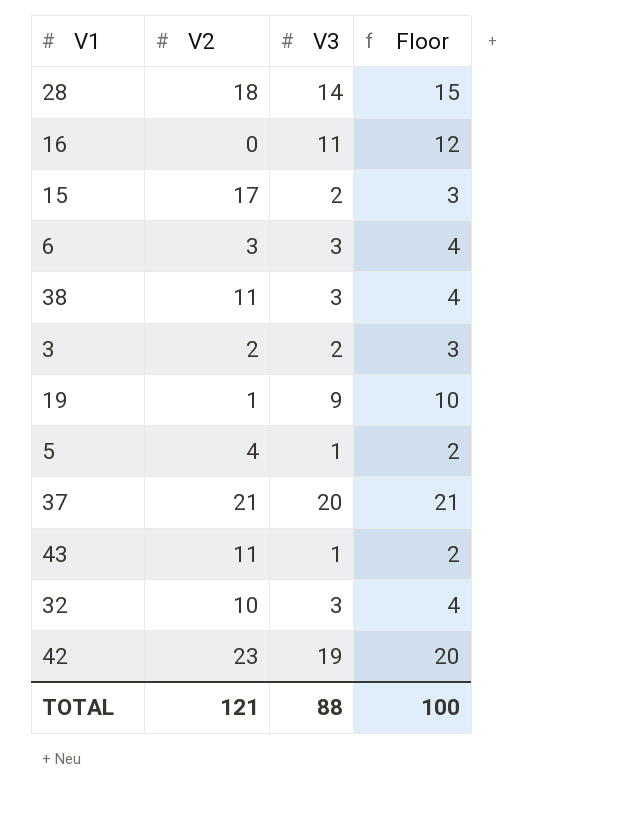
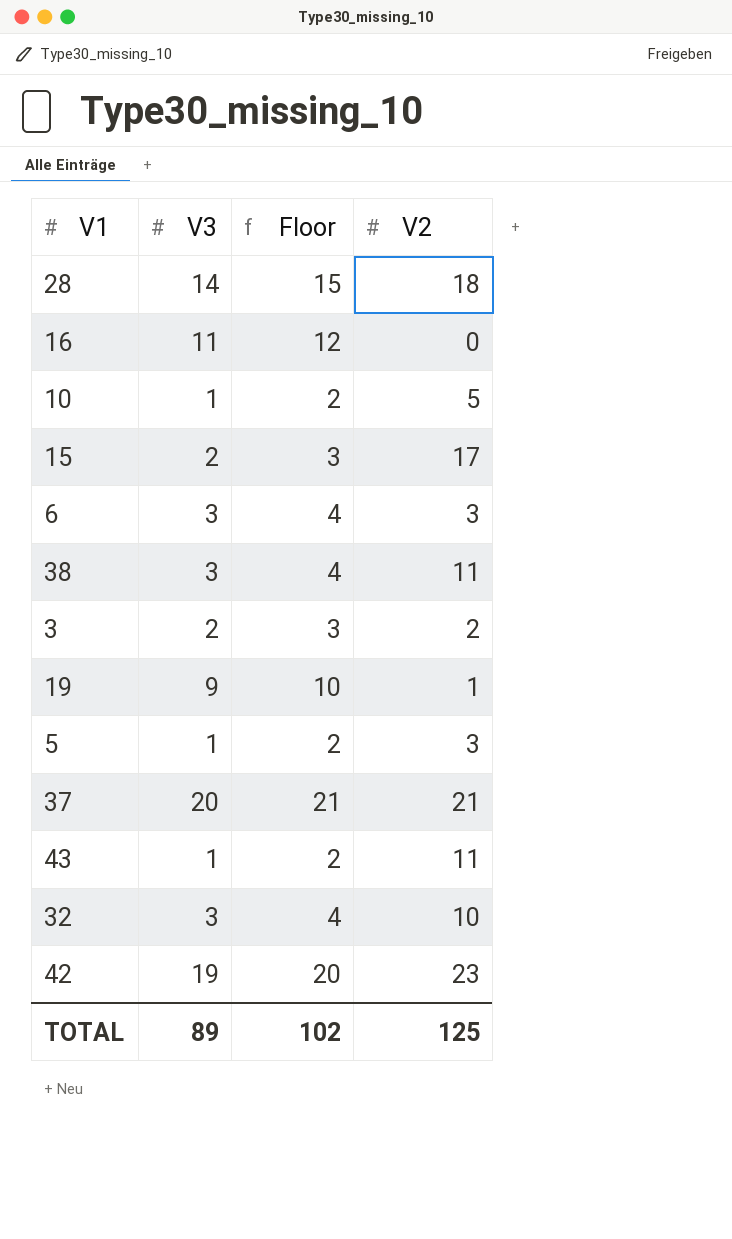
column V2 | position: 2 -> 4
row 10: none -> 1 | 2 | 5
5 | V2: 4 -> 3
TOTAL | V3: 88 -> 89
TOTAL | Floor: 100 -> 102
TOTAL | V2: 121 -> 125

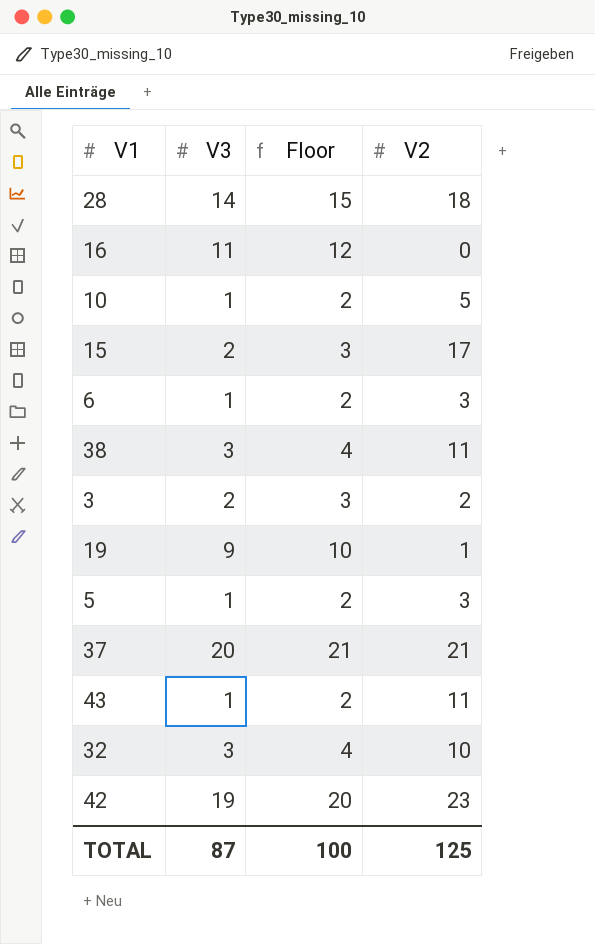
6 | V3: 3 -> 1
6 | Floor: 4 -> 2
TOTAL | V3: 89 -> 87
TOTAL | Floor: 102 -> 100

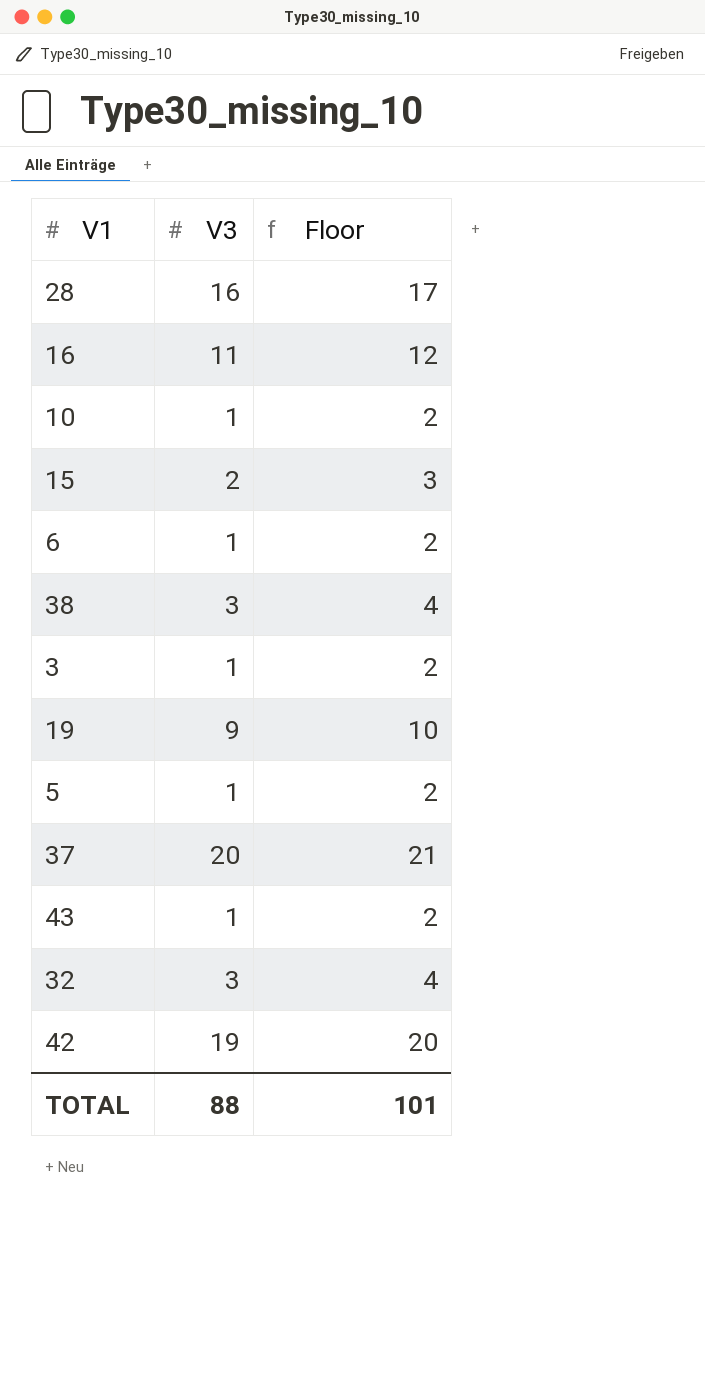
column V2 | position: 4 -> none
28 | V3: 14 -> 16
28 | Floor: 15 -> 17
3 | V3: 2 -> 1
3 | Floor: 3 -> 2
TOTAL | V3: 87 -> 88
TOTAL | Floor: 100 -> 101

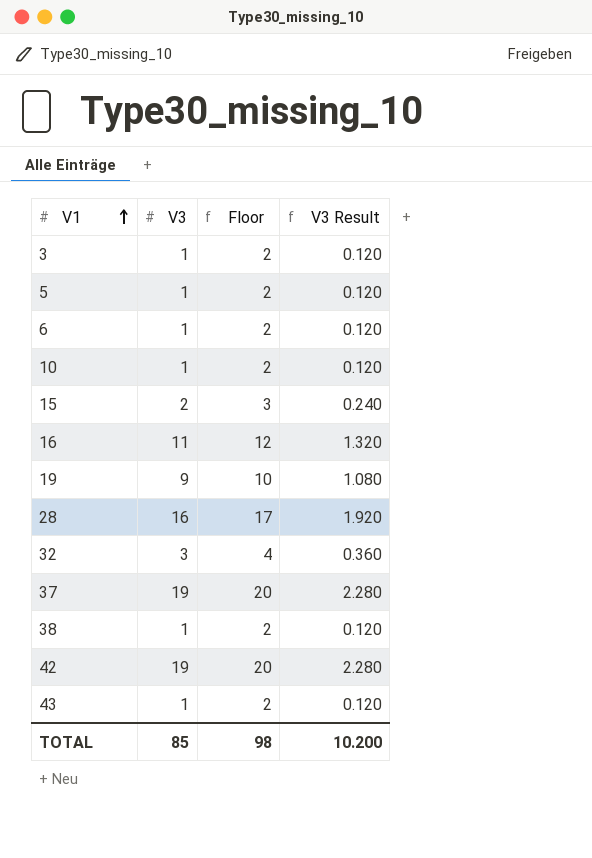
row order: none -> V1 ascending
column V3 Result | formula: none -> [V3] * 0.12
37 | V3: 20 -> 19
37 | Floor: 21 -> 20
38 | V3: 3 -> 1
38 | Floor: 4 -> 2
TOTAL | V3: 88 -> 85
TOTAL | Floor: 101 -> 98

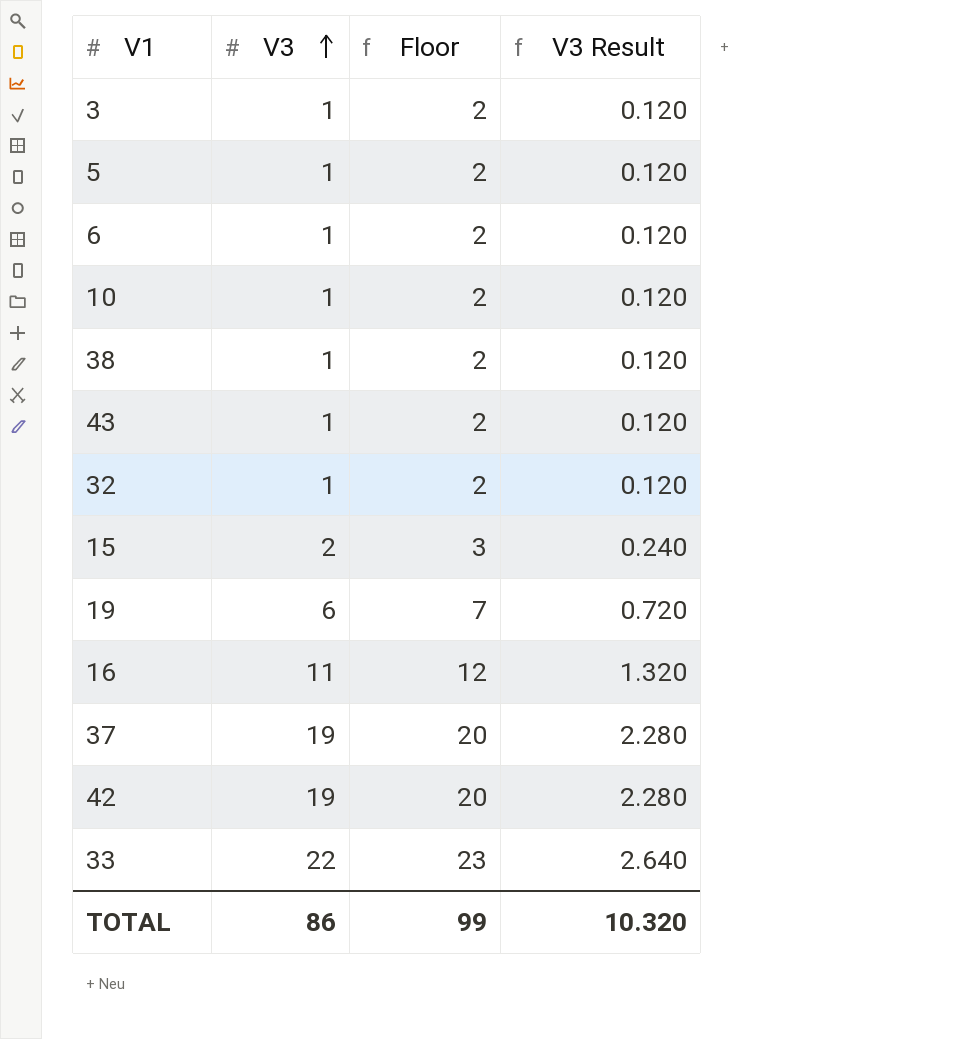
row order: V1 ascending -> V3 ascending
row 28: 16 | 17 | 1.920 -> none
32 | V3: 3 -> 1
32 | Floor: 4 -> 2
32 | V3 Result: 0.360 -> 0.120
19 | V3: 9 -> 6
19 | Floor: 10 -> 7
19 | V3 Result: 1.080 -> 0.720
row 33: none -> 22 | 23 | 2.640
TOTAL | V3: 85 -> 86
TOTAL | Floor: 98 -> 99
TOTAL | V3 Result: 10.200 -> 10.320

